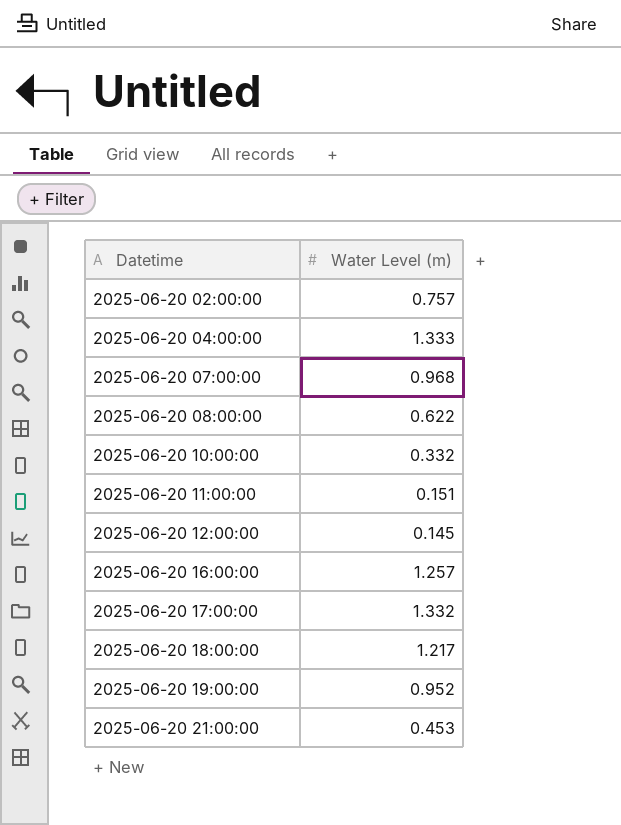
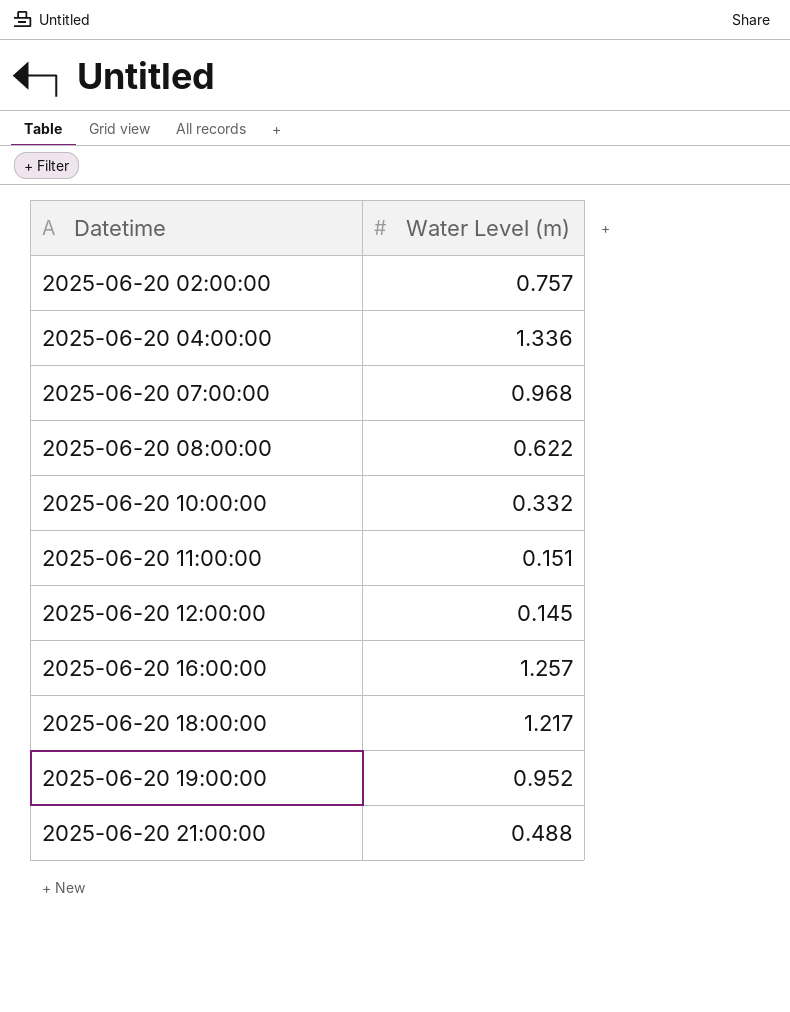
row 2025-06-20 17:00:00: 1.332 -> none
2025-06-20 04:00:00 | Water Level (m): 1.333 -> 1.336
2025-06-20 21:00:00 | Water Level (m): 0.453 -> 0.488

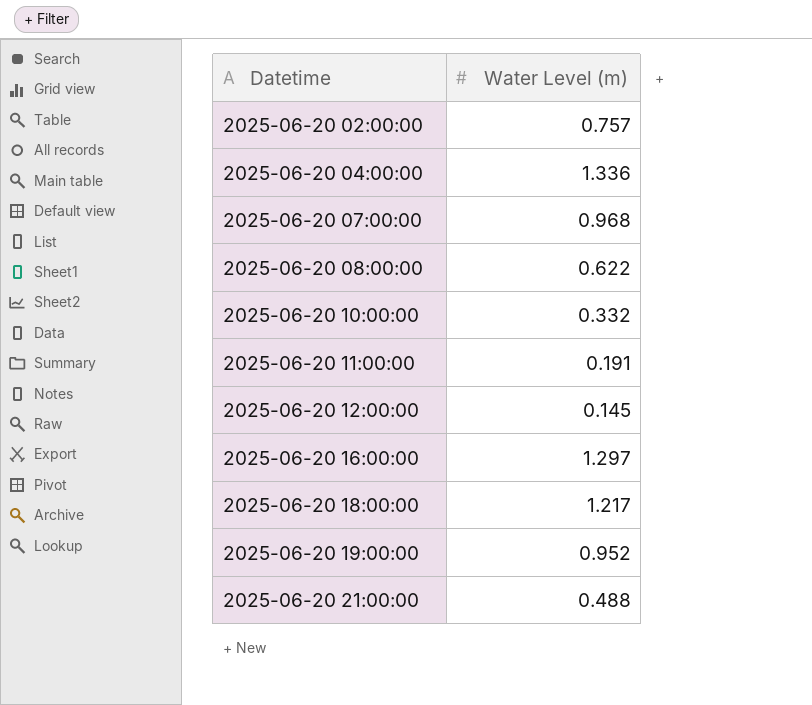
2025-06-20 11:00:00 | Water Level (m): 0.151 -> 0.191
2025-06-20 16:00:00 | Water Level (m): 1.257 -> 1.297

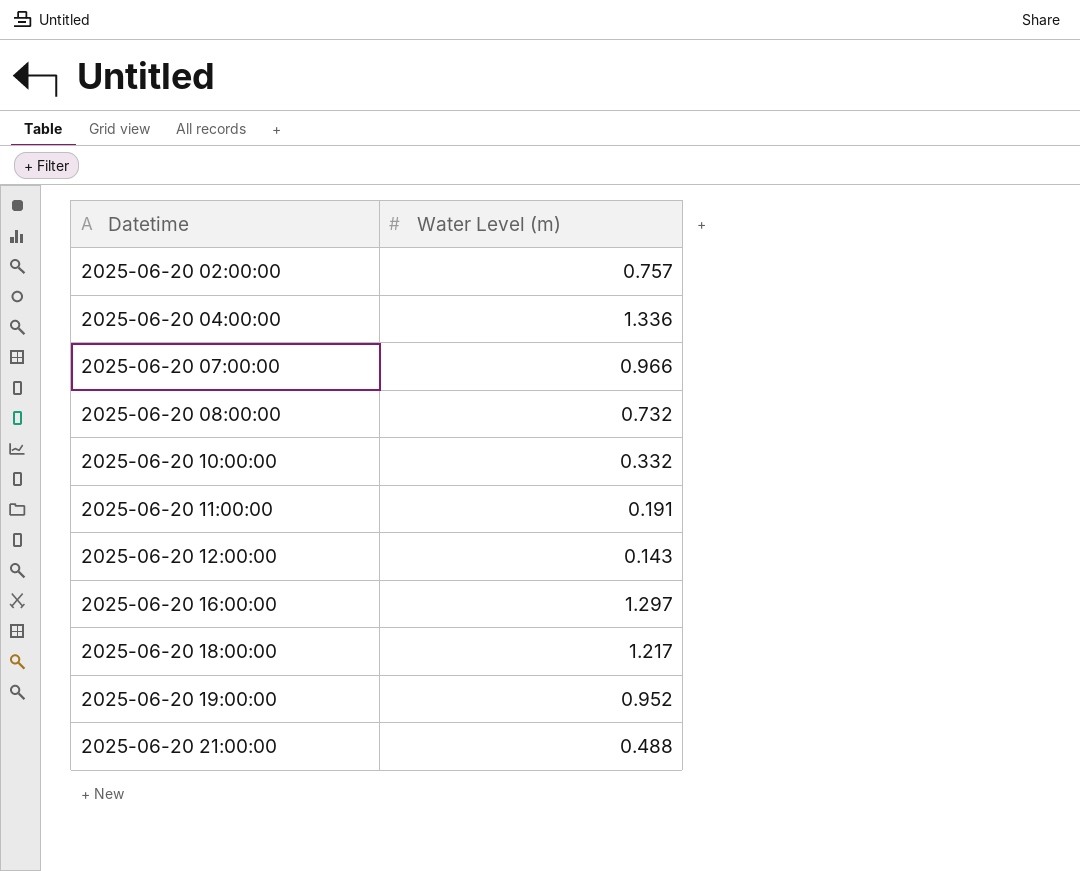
2025-06-20 07:00:00 | Water Level (m): 0.968 -> 0.966
2025-06-20 08:00:00 | Water Level (m): 0.622 -> 0.732
2025-06-20 12:00:00 | Water Level (m): 0.145 -> 0.143

